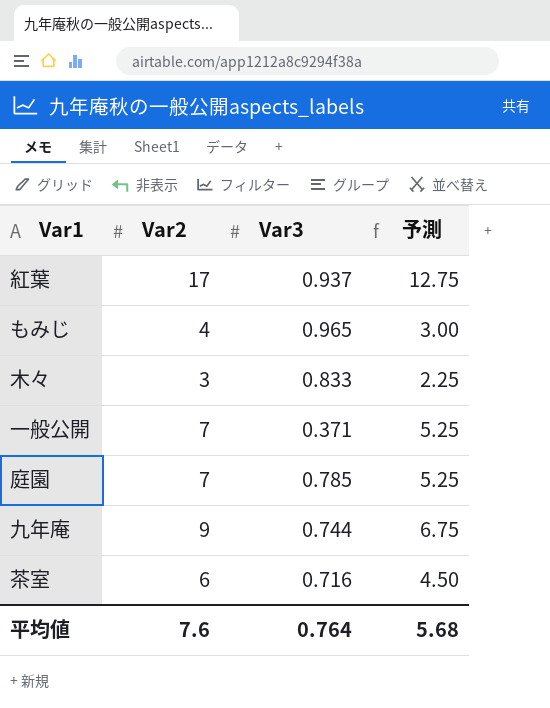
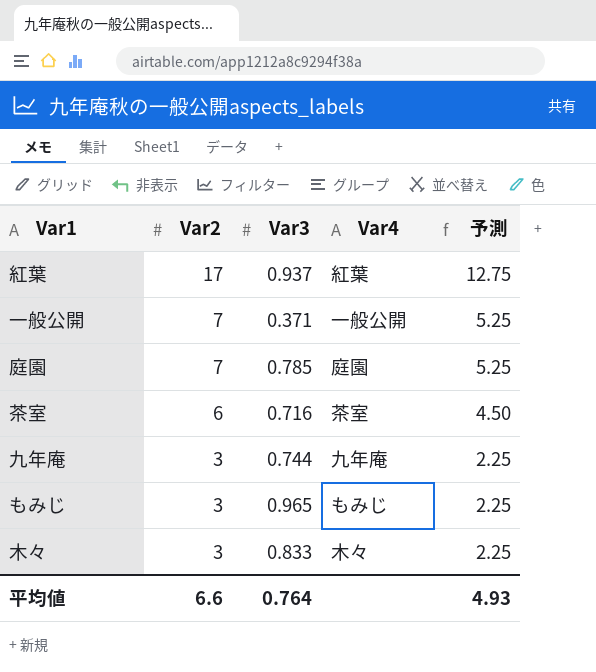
row order: none -> Var2 descending
column Var4 | position: none -> 4
九年庵 | Var2: 9 -> 3
九年庵 | 予測: 6.75 -> 2.25
もみじ | Var2: 4 -> 3
もみじ | 予測: 3.00 -> 2.25
平均値 | Var2: 7.6 -> 6.6
平均値 | 予測: 5.68 -> 4.93

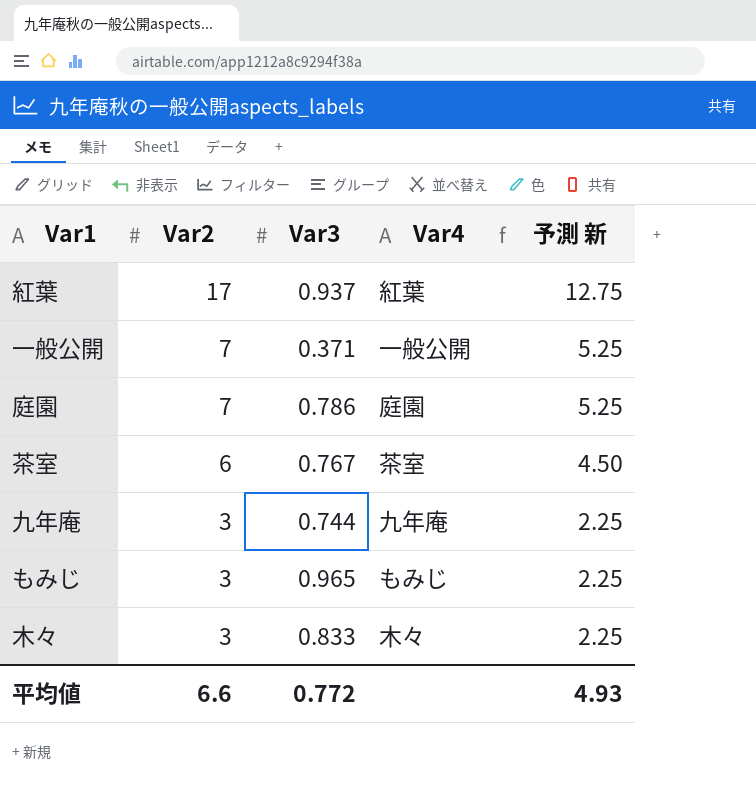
column name: 予測 -> 予測 新
庭園 | Var3: 0.785 -> 0.786
茶室 | Var3: 0.716 -> 0.767
平均値 | Var3: 0.764 -> 0.772

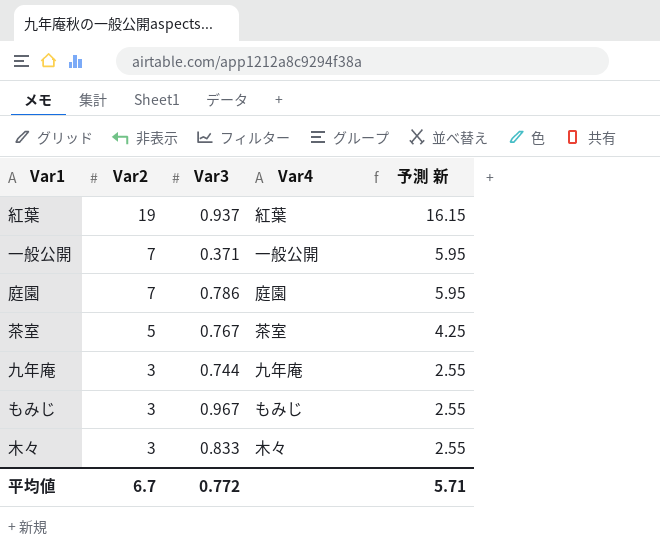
column 予測 新 | formula: [Var2] * 0.75 -> [Var2] * 0.85
紅葉 | Var2: 17 -> 19
茶室 | Var2: 6 -> 5
もみじ | Var3: 0.965 -> 0.967
平均値 | Var2: 6.6 -> 6.7
平均値 | 予測 新: 4.93 -> 5.71

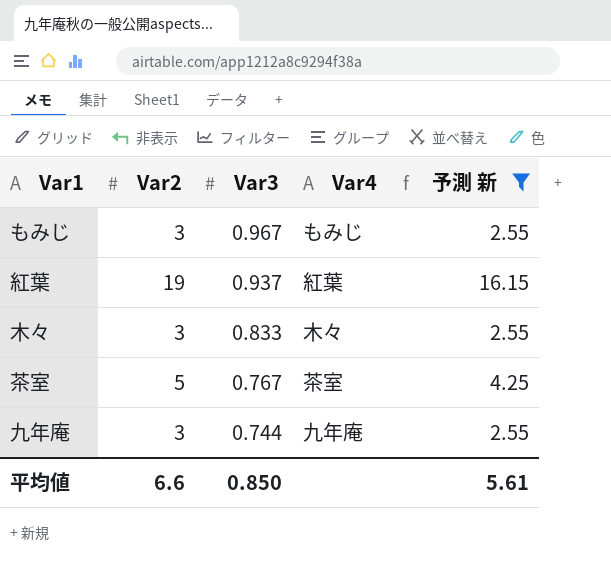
filter: none -> 予測 新 != 5.95
row order: Var2 descending -> Var3 descending
平均値 | Var2: 6.7 -> 6.6
平均値 | Var3: 0.772 -> 0.850
平均値 | 予測 新: 5.71 -> 5.61

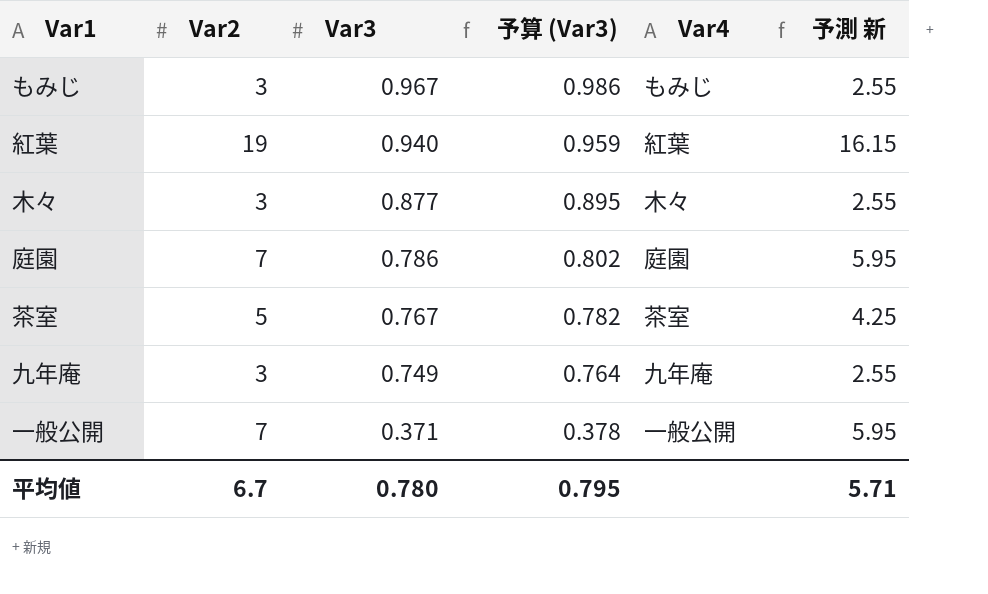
filter: 予測 新 != 5.95 -> none
column 予算 (Var3) | formula: none -> [Var3] * 1.02
紅葉 | Var3: 0.937 -> 0.940
木々 | Var3: 0.833 -> 0.877
九年庵 | Var3: 0.744 -> 0.749
平均値 | Var2: 6.6 -> 6.7
平均値 | Var3: 0.850 -> 0.780
平均値 | 予測 新: 5.61 -> 5.71

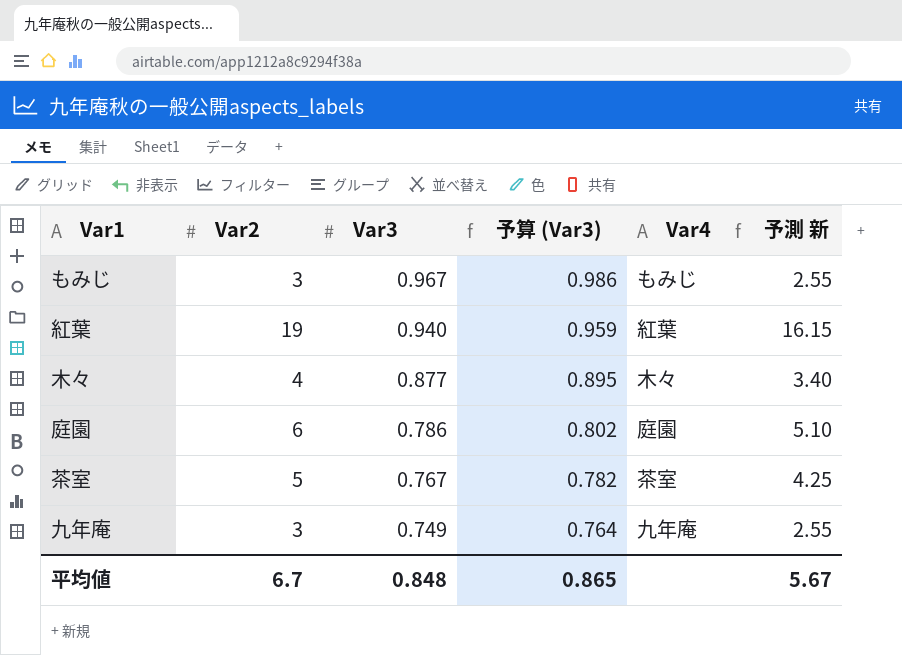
row 一般公開: 7 | 0.371 | 0.378 | 一般公開 | 5.95 -> none
木々 | Var2: 3 -> 4
木々 | 予測 新: 2.55 -> 3.40
庭園 | Var2: 7 -> 6
庭園 | 予測 新: 5.95 -> 5.10
平均値 | Var3: 0.780 -> 0.848
平均値 | 予算 (Var3): 0.795 -> 0.865
平均値 | 予測 新: 5.71 -> 5.67

